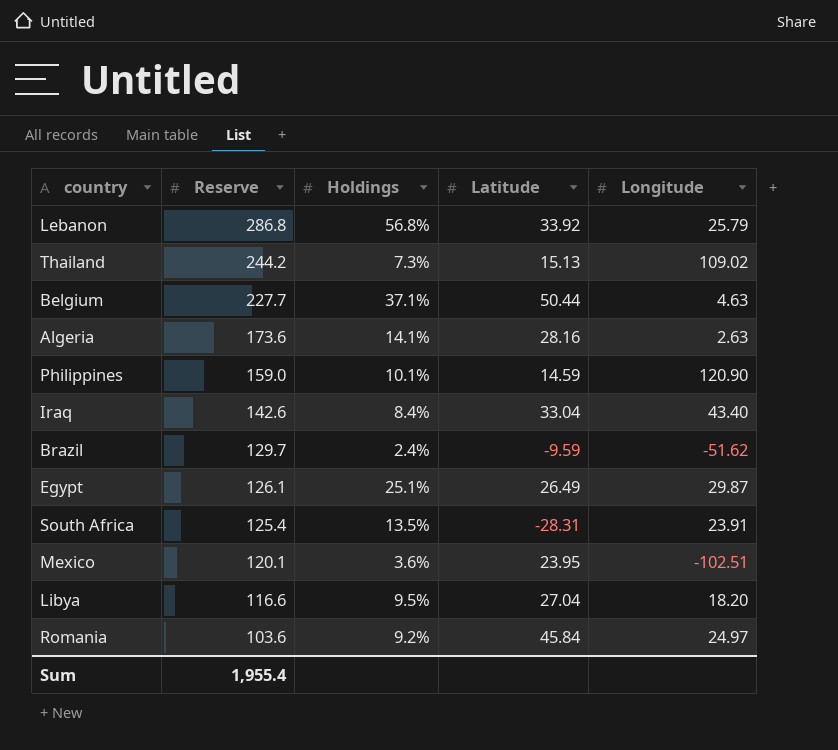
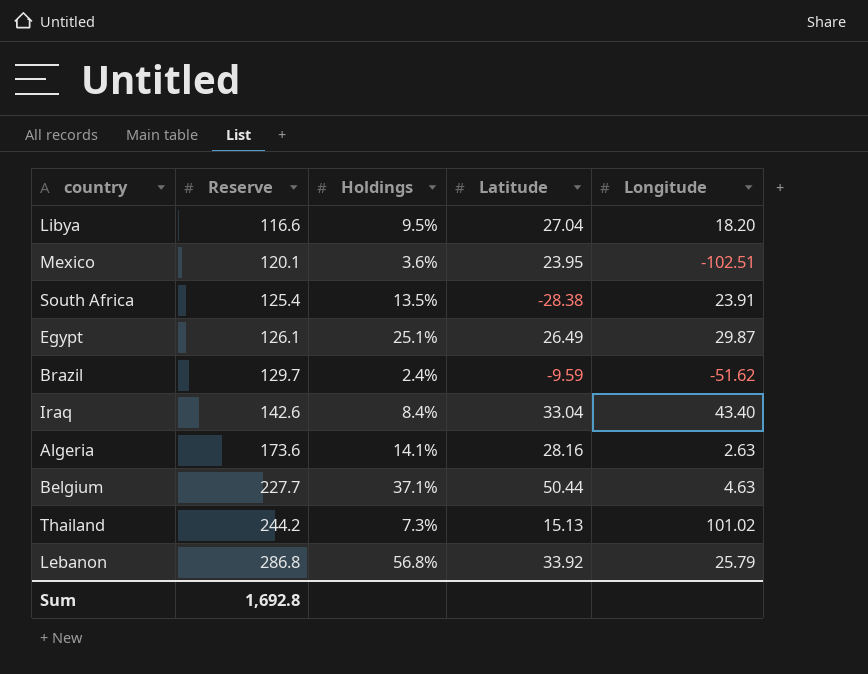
row order: Reserve descending -> Reserve ascending
row Philippines: 159.0 | 10.1% | 14.59 | 120.90 -> none
row Romania: 103.6 | 9.2% | 45.84 | 24.97 -> none
South Africa | Latitude: -28.31 -> -28.38
Thailand | Longitude: 109.02 -> 101.02
Sum | Reserve: 1,955.4 -> 1,692.8

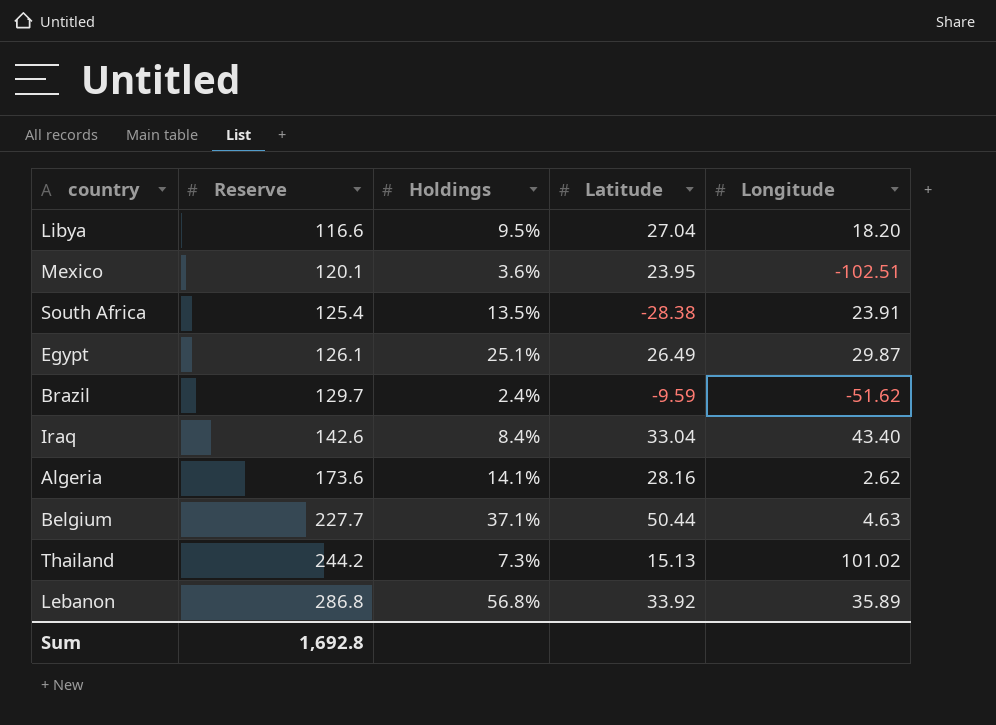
Algeria | Longitude: 2.63 -> 2.62
Lebanon | Longitude: 25.79 -> 35.89

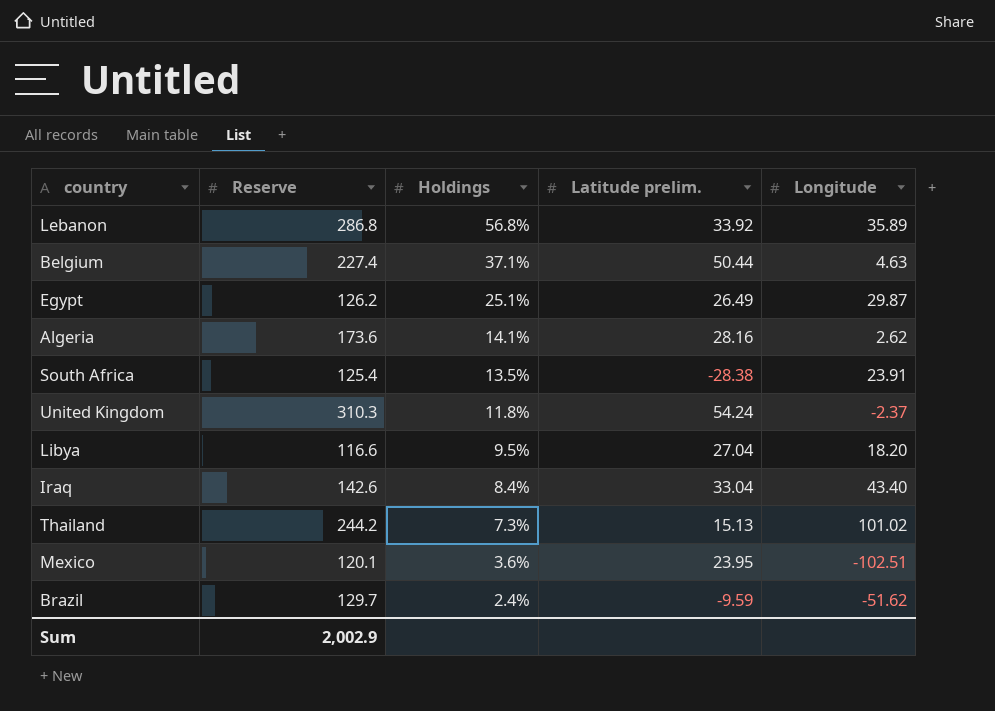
row order: Reserve ascending -> Holdings descending
column name: Latitude -> Latitude prelim.
Belgium | Reserve: 227.7 -> 227.4
Egypt | Reserve: 126.1 -> 126.2
row United Kingdom: none -> 310.3 | 11.8% | 54.24 | -2.37
Sum | Reserve: 1,692.8 -> 2,002.9

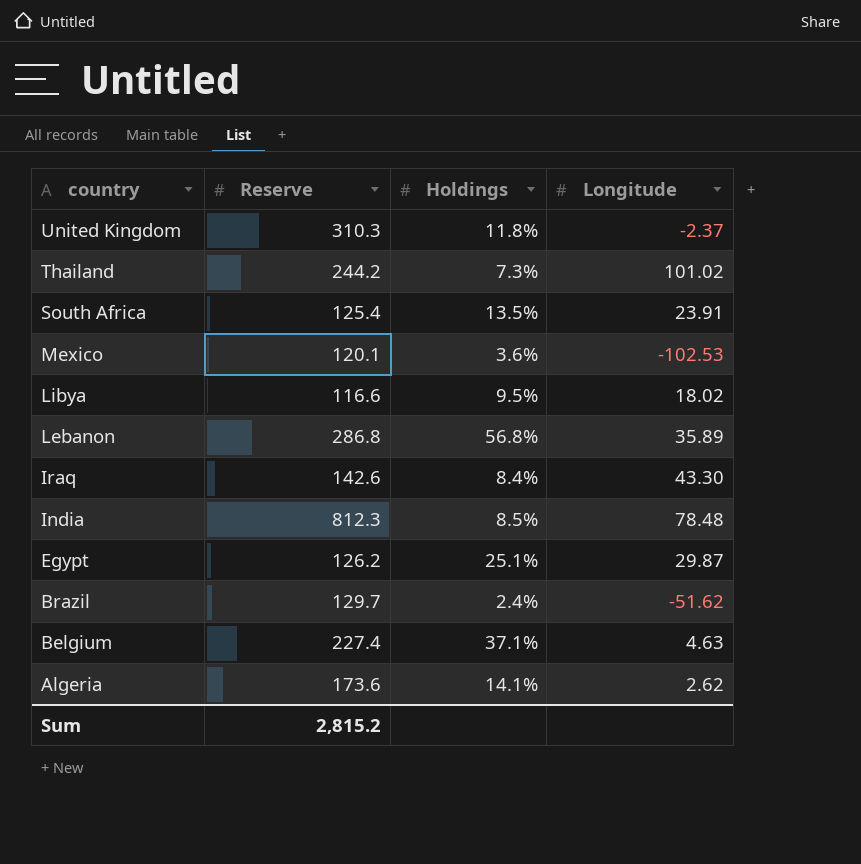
row order: Holdings descending -> country descending
column Latitude prelim. | position: 4 -> none
Mexico | Longitude: -102.51 -> -102.53
Libya | Longitude: 18.20 -> 18.02
Iraq | Longitude: 43.40 -> 43.30
row India: none -> 812.3 | 8.5% | 78.48
Sum | Reserve: 2,002.9 -> 2,815.2

